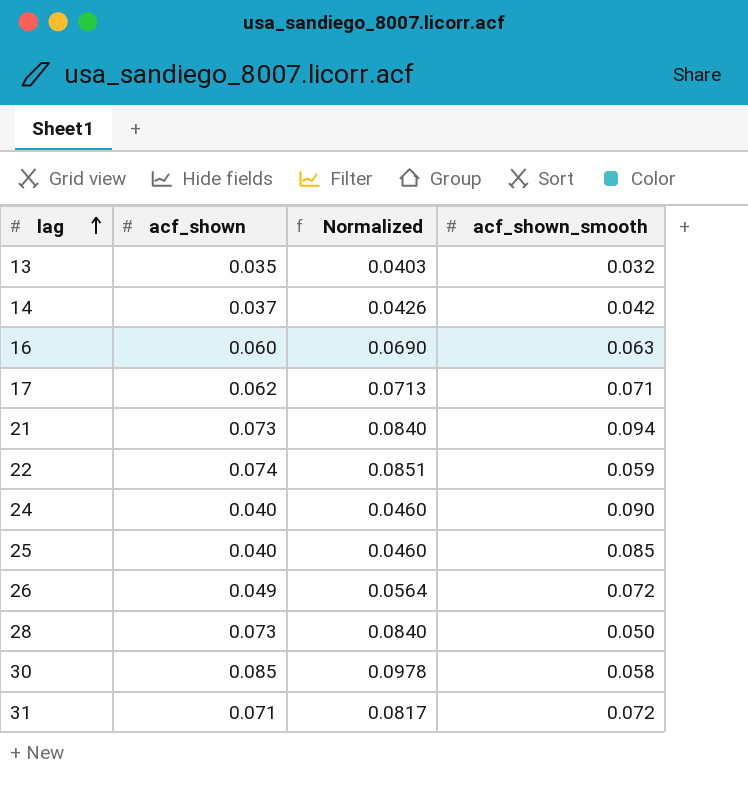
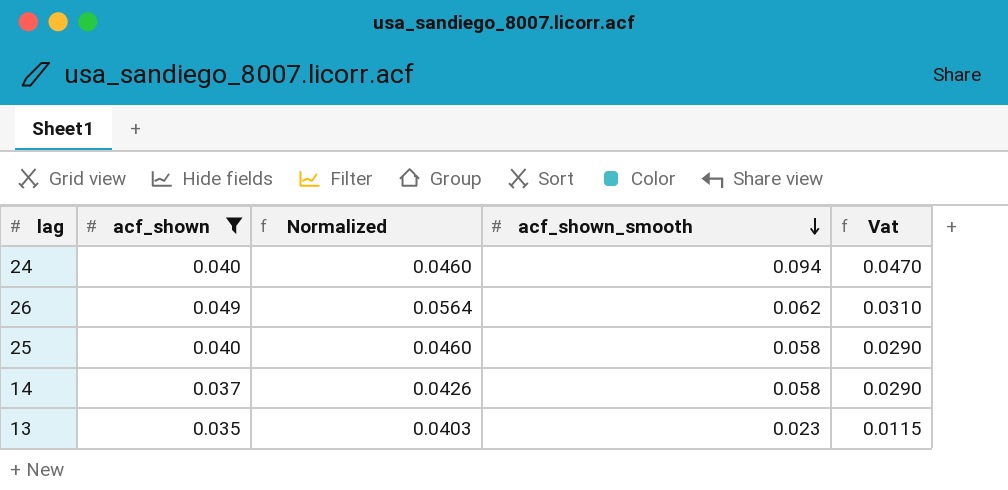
filter: none -> acf_shown <= 0.049
row order: lag ascending -> acf_shown_smooth descending
column Vat | formula: none -> [acf_shown_smooth] * 0.5
24 | acf_shown_smooth: 0.090 -> 0.094
26 | acf_shown_smooth: 0.072 -> 0.062
25 | acf_shown_smooth: 0.085 -> 0.058
14 | acf_shown_smooth: 0.042 -> 0.058
13 | acf_shown_smooth: 0.032 -> 0.023

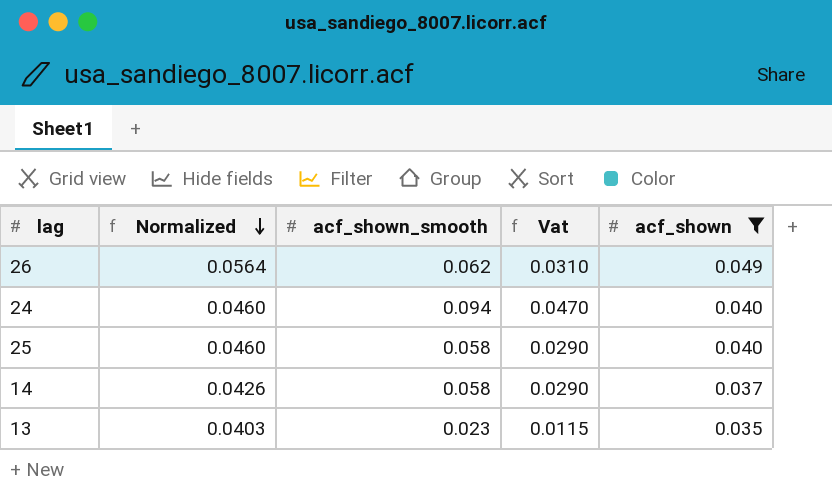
row order: acf_shown_smooth descending -> Normalized descending
column acf_shown | position: 2 -> 5

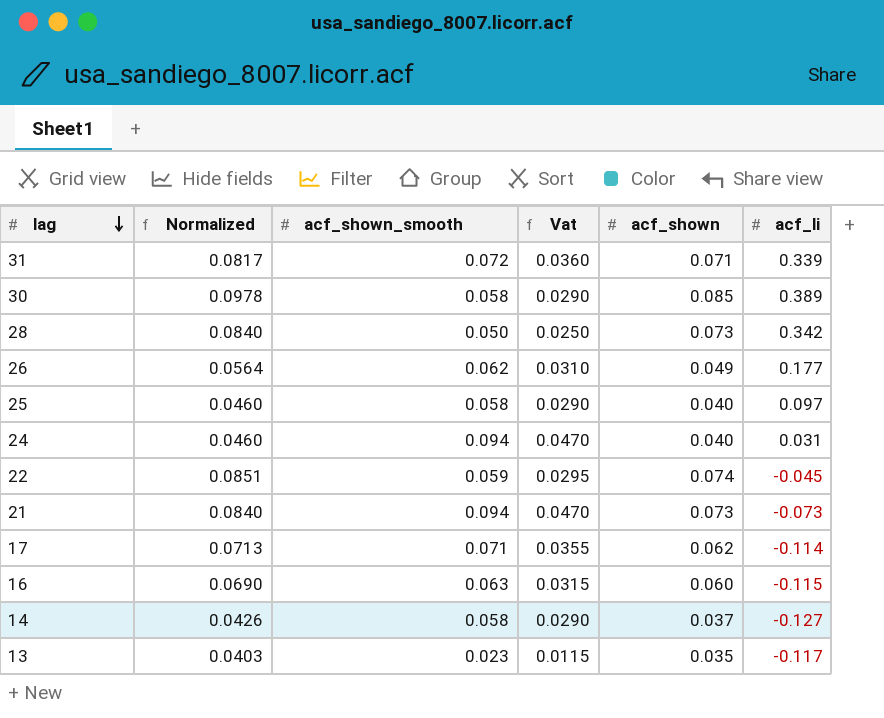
filter: acf_shown <= 0.049 -> none
row order: Normalized descending -> lag descending
column acf_li | position: none -> 6

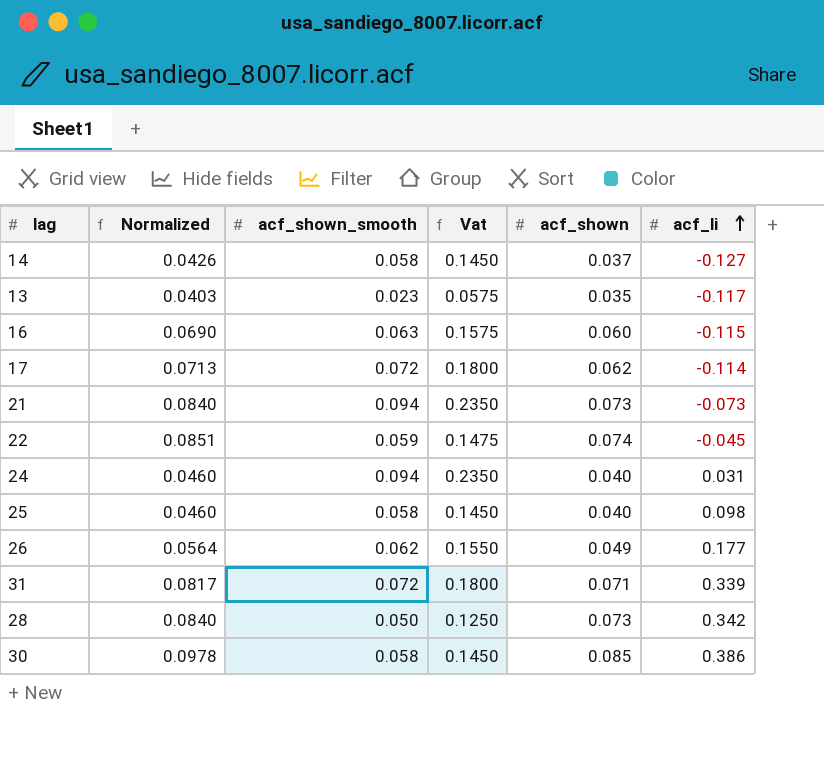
row order: lag descending -> acf_li ascending
column Vat | formula: [acf_shown_smooth] * 0.5 -> [acf_shown_smooth] * 2.5
17 | acf_shown_smooth: 0.071 -> 0.072
25 | acf_li: 0.097 -> 0.098
30 | acf_li: 0.389 -> 0.386

